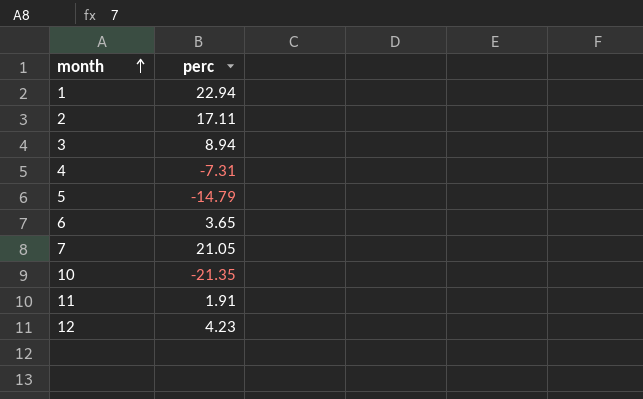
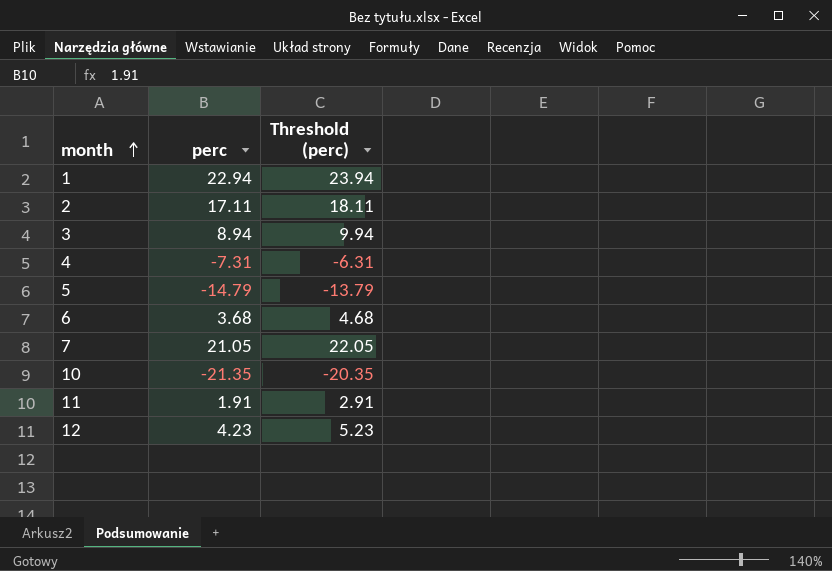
column Threshold (perc) | formula: none -> [perc] + 1
6 | perc: 3.65 -> 3.68

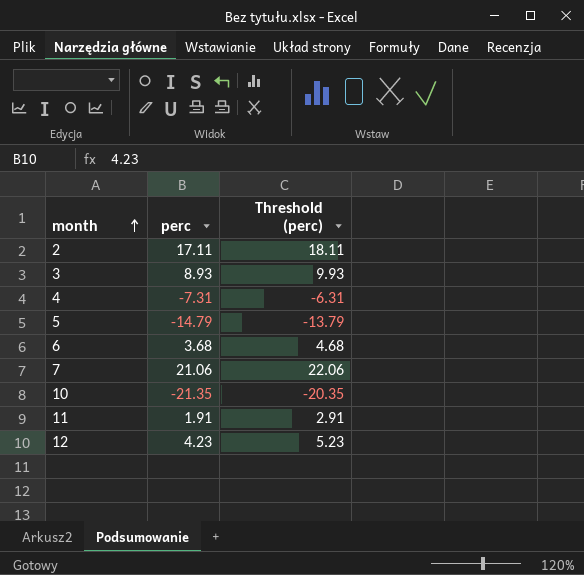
row 1: 22.94 | 23.94 -> none
3 | perc: 8.94 -> 8.93
3 | Threshold (perc): 9.94 -> 9.93
7 | perc: 21.05 -> 21.06
7 | Threshold (perc): 22.05 -> 22.06

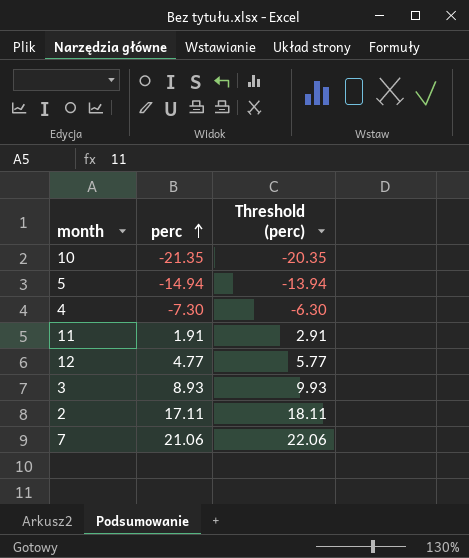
row order: month ascending -> perc ascending
row 6: 3.68 | 4.68 -> none
5 | perc: -14.79 -> -14.94
5 | Threshold (perc): -13.79 -> -13.94
4 | perc: -7.31 -> -7.30
4 | Threshold (perc): -6.31 -> -6.30
12 | perc: 4.23 -> 4.77
12 | Threshold (perc): 5.23 -> 5.77

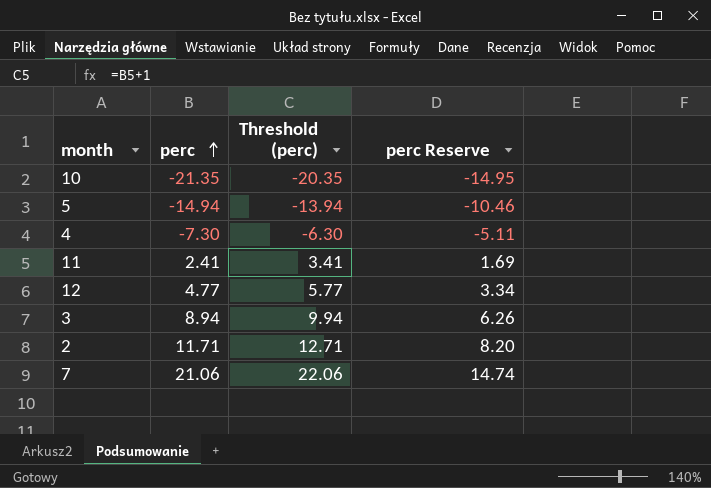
column perc Reserve | formula: none -> [perc] * 0.7
11 | perc: 1.91 -> 2.41
11 | Threshold (perc): 2.91 -> 3.41
3 | perc: 8.93 -> 8.94
3 | Threshold (perc): 9.93 -> 9.94
2 | perc: 17.11 -> 11.71
2 | Threshold (perc): 18.11 -> 12.71

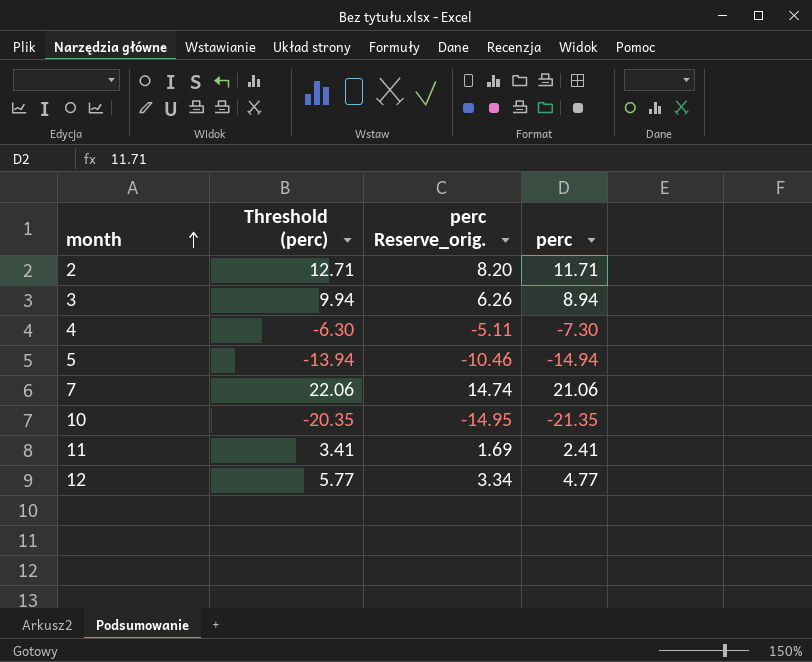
row order: perc ascending -> month ascending
column name: perc Reserve -> perc Reserve_orig.
column perc | position: 2 -> 4

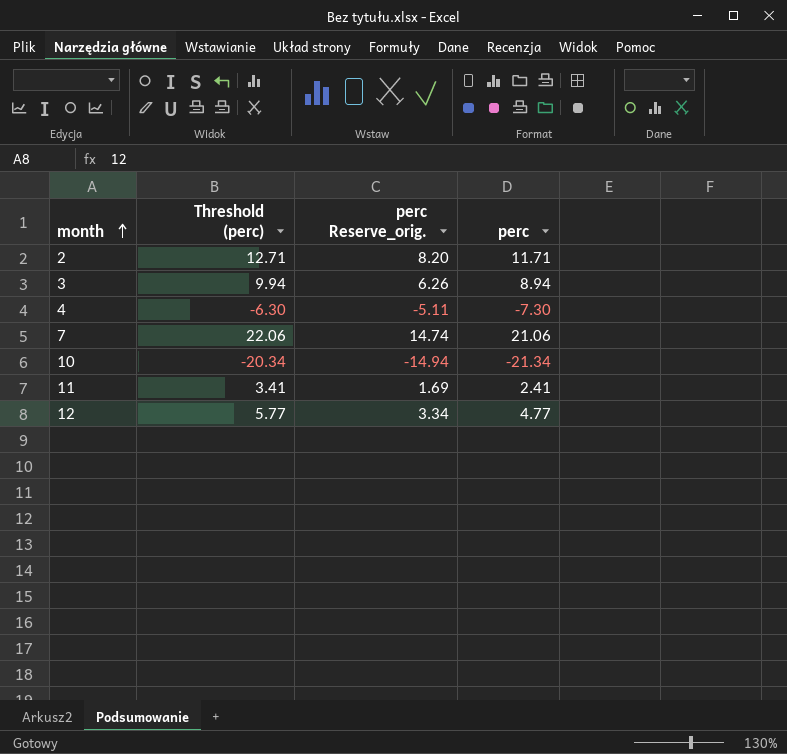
row 5: -13.94 | -10.46 | -14.94 -> none
10 | Threshold (perc): -20.35 -> -20.34
10 | perc Reserve_orig.: -14.95 -> -14.94
10 | perc: -21.35 -> -21.34

